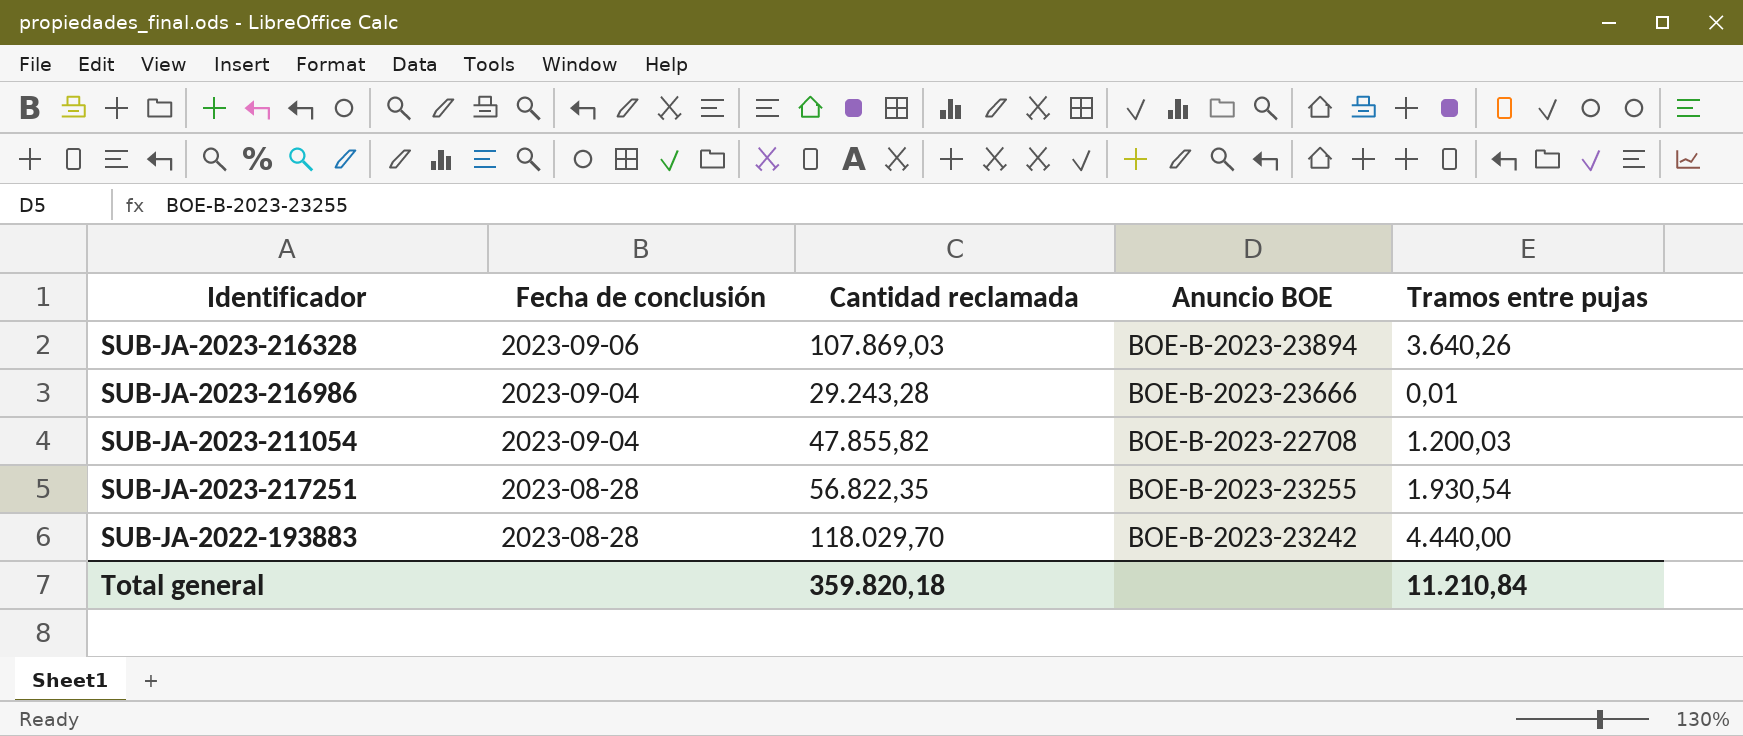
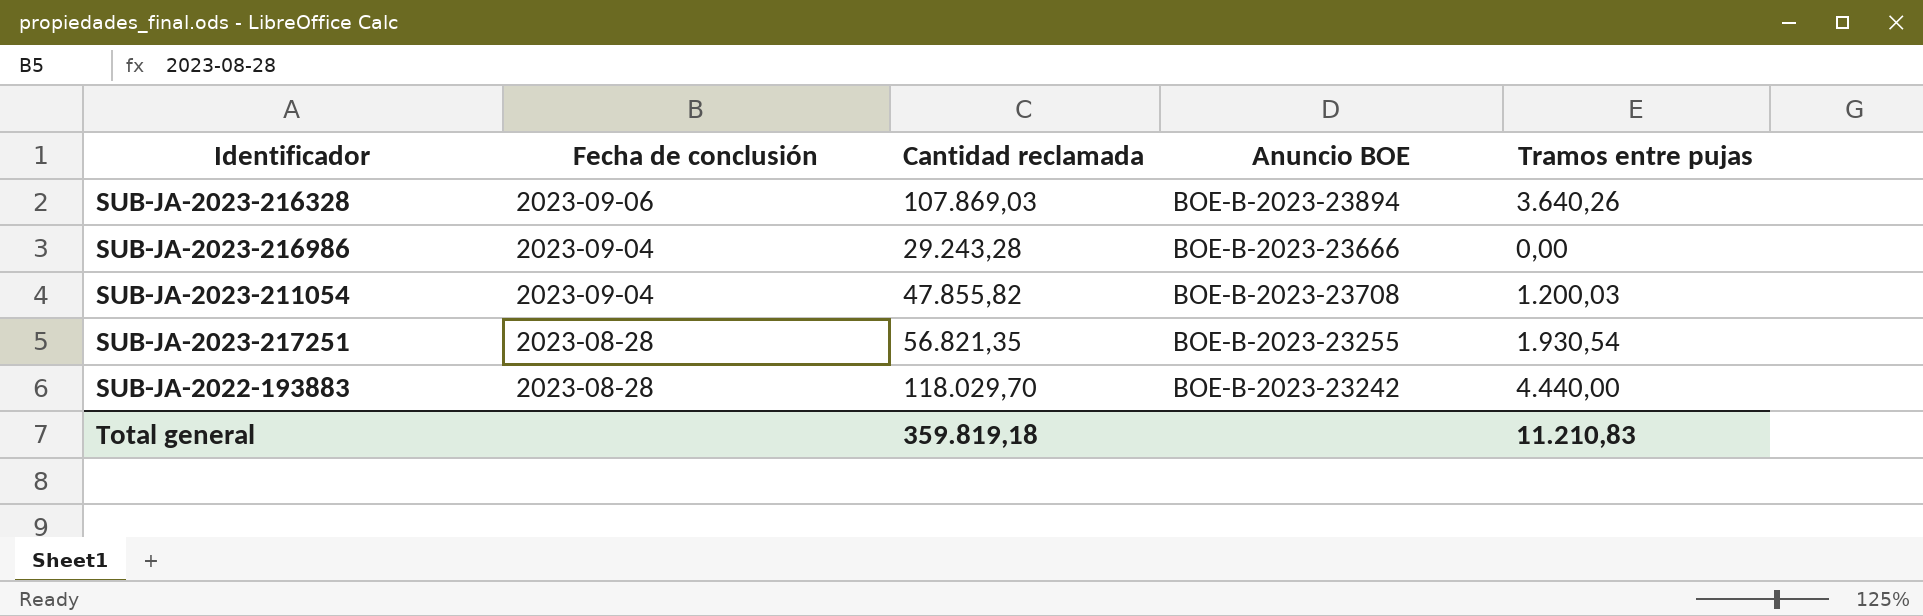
SUB-JA-2023-216986 | Tramos entre pujas: 0,01 -> 0,00
SUB-JA-2023-211054 | Anuncio BOE: BOE-B-2023-22708 -> BOE-B-2023-23708
SUB-JA-2023-217251 | Cantidad reclamada: 56.822,35 -> 56.821,35
Total general | Cantidad reclamada: 359.820,18 -> 359.819,18
Total general | Tramos entre pujas: 11.210,84 -> 11.210,83

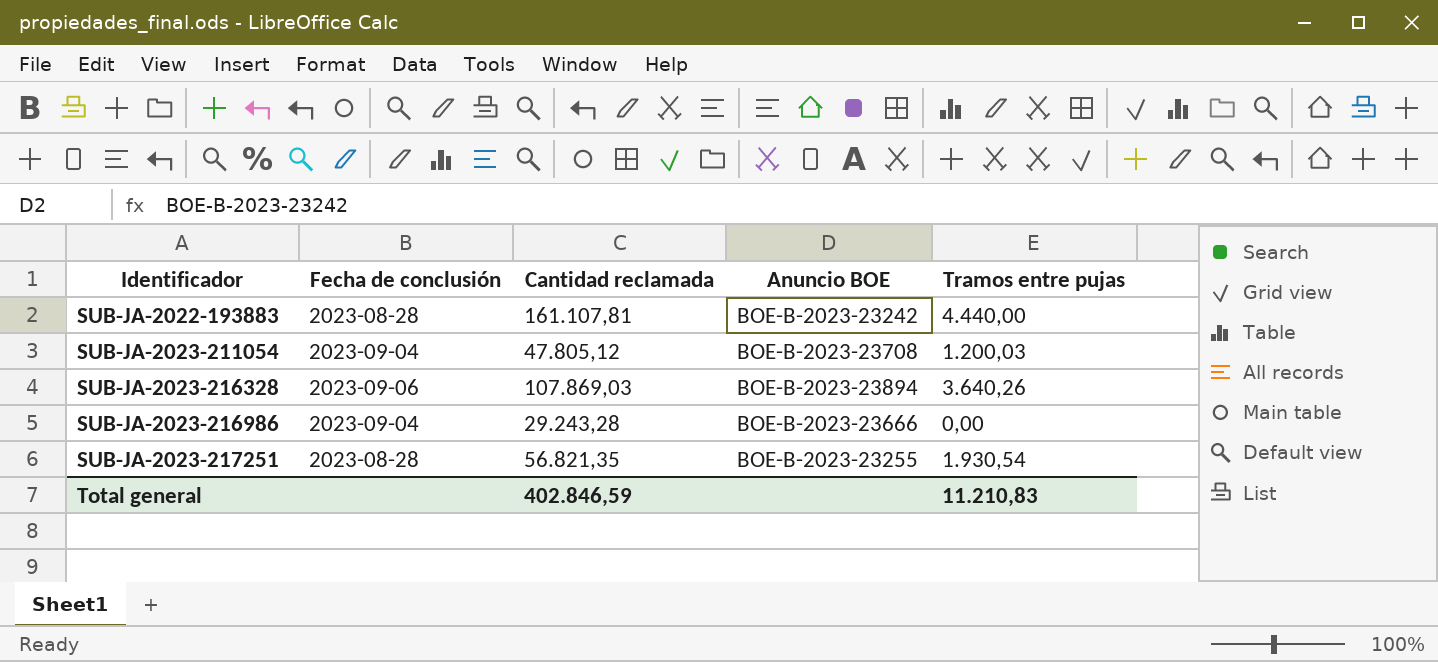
row order: Fecha de conclusión descending -> Identificador ascending
SUB-JA-2022-193883 | Cantidad reclamada: 118.029,70 -> 161.107,81
SUB-JA-2023-211054 | Cantidad reclamada: 47.855,82 -> 47.805,12
Total general | Cantidad reclamada: 359.819,18 -> 402.846,59

